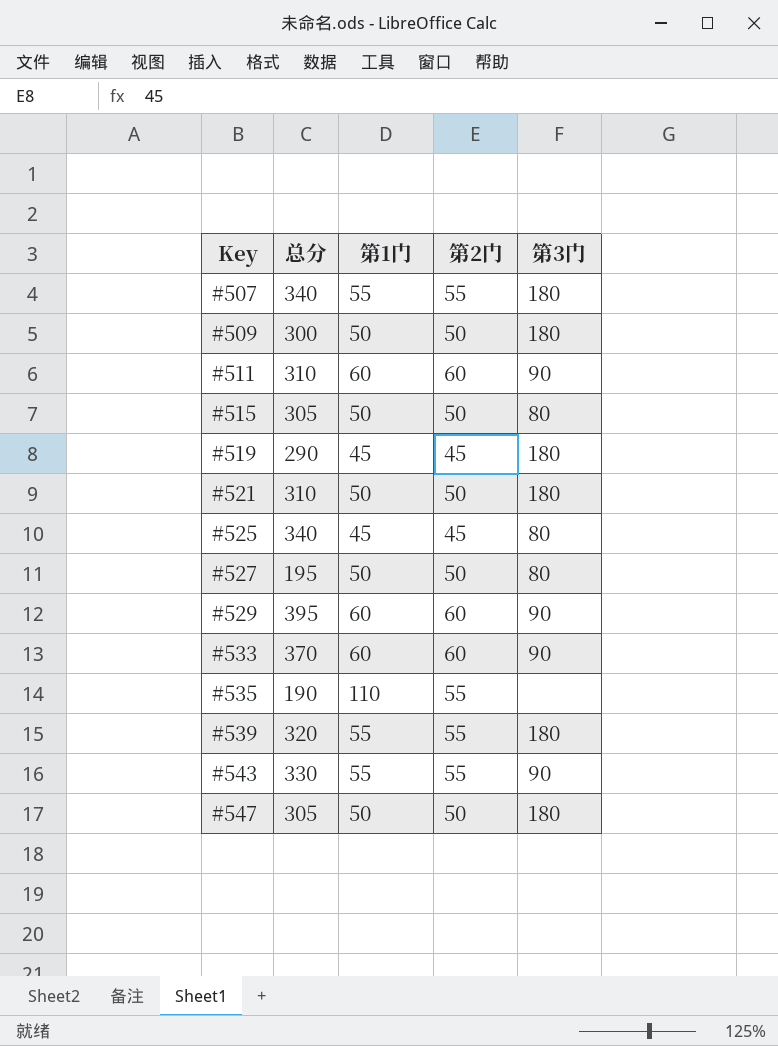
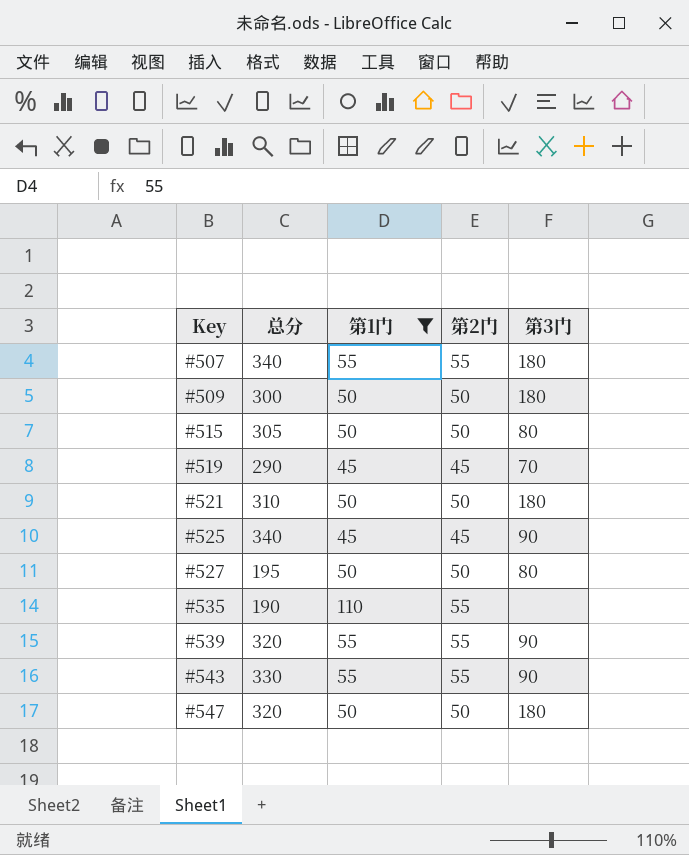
filter: none -> 第1门 != 60
#519 | 第3门: 180 -> 70
#525 | 第3门: 80 -> 90
#539 | 第3门: 180 -> 90
#547 | 总分: 305 -> 320

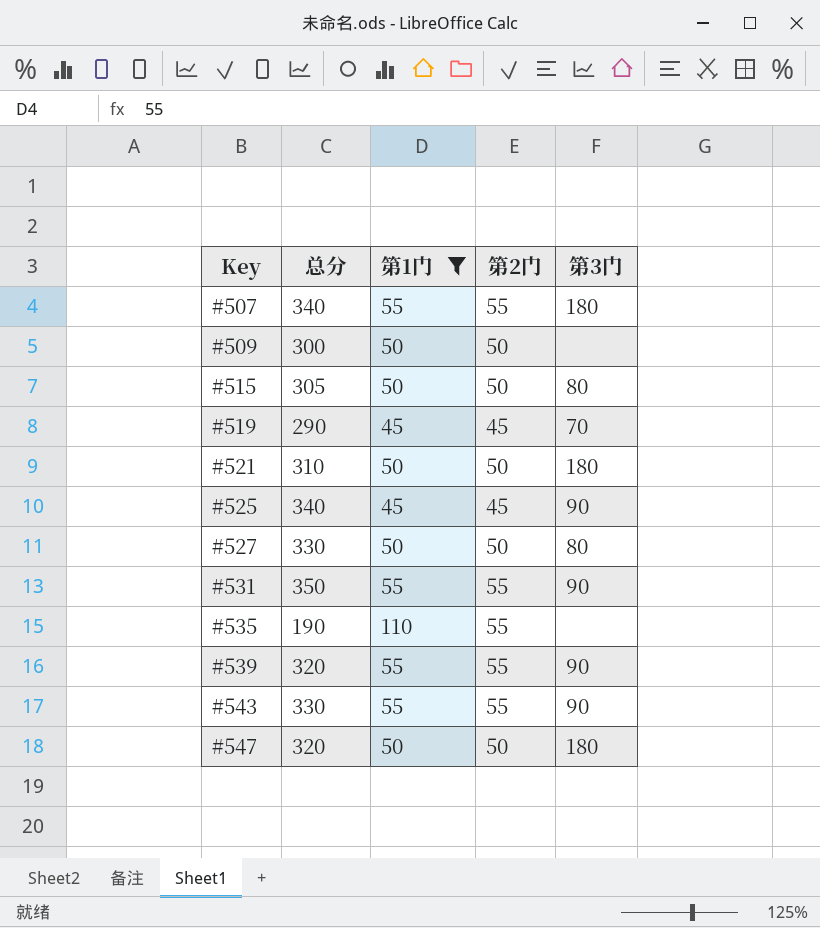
#509 | 第3门: 180 -> none
#527 | 总分: 195 -> 330
row #531: none -> 350 | 55 | 55 | 90

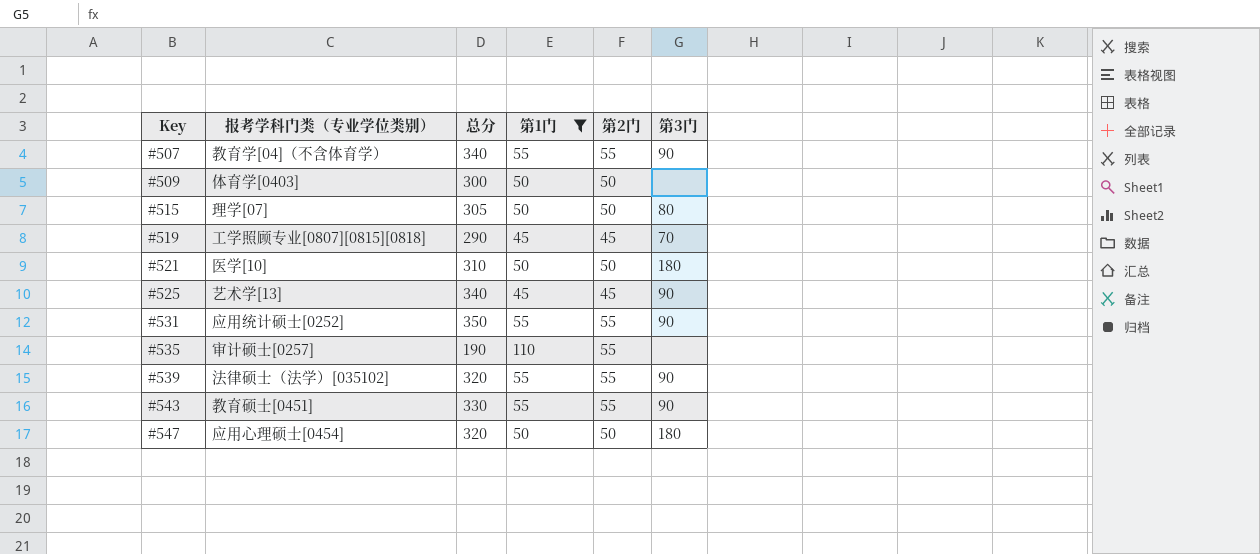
column 报考学科门类（专业学位类别） | position: none -> 2
row #527: 330 | 50 | 50 | 80 -> none
#507 | 第3门: 180 -> 90

